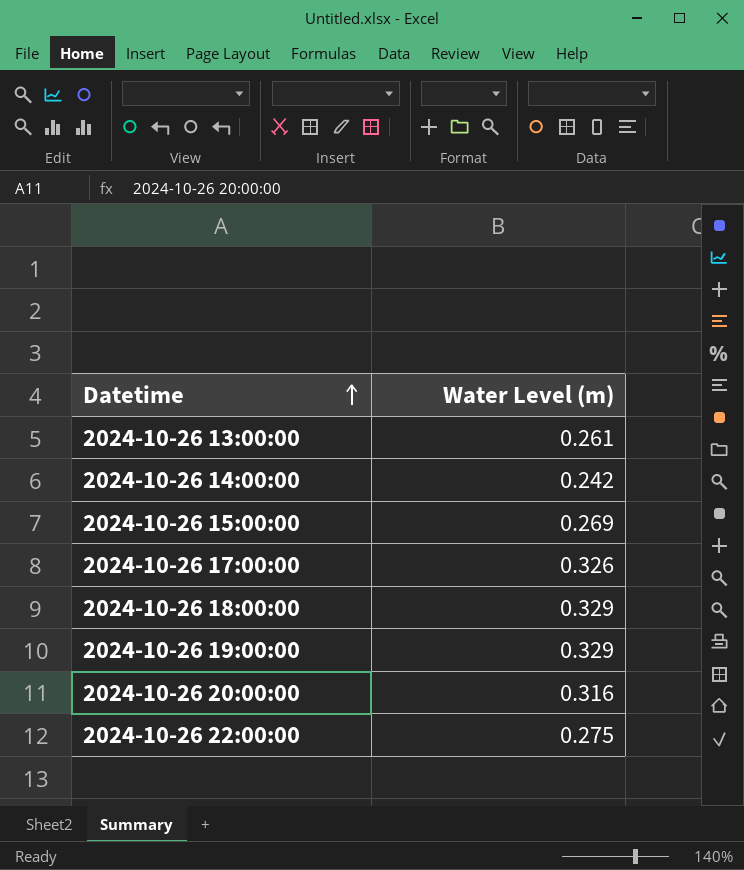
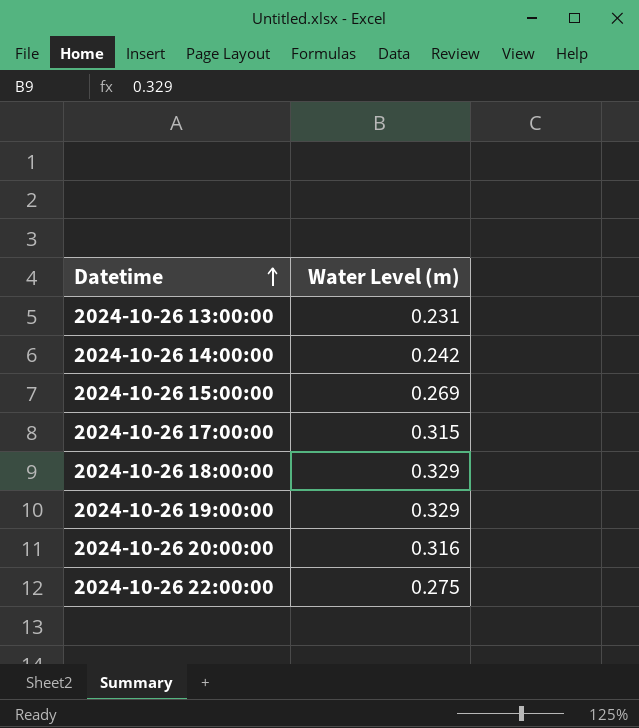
2024-10-26 13:00:00 | Water Level (m): 0.261 -> 0.231
2024-10-26 17:00:00 | Water Level (m): 0.326 -> 0.315

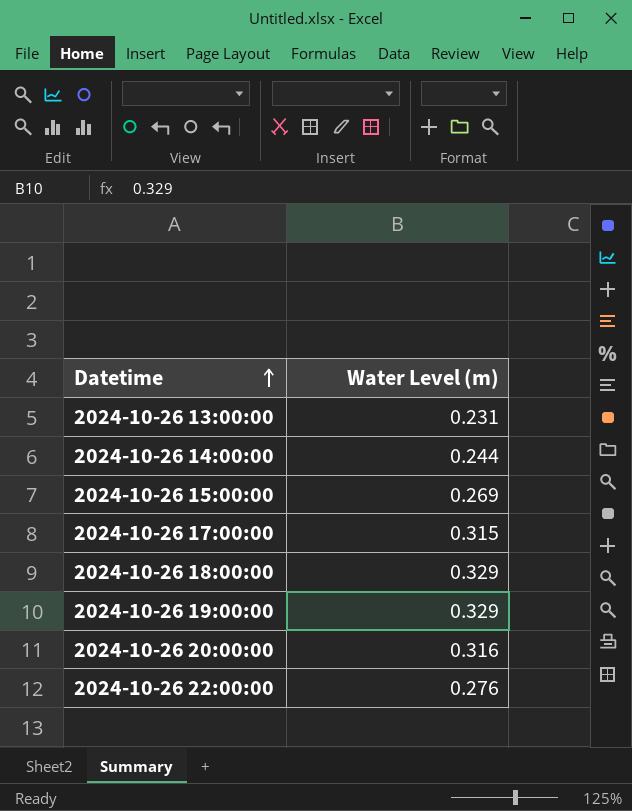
2024-10-26 14:00:00 | Water Level (m): 0.242 -> 0.244
2024-10-26 22:00:00 | Water Level (m): 0.275 -> 0.276

